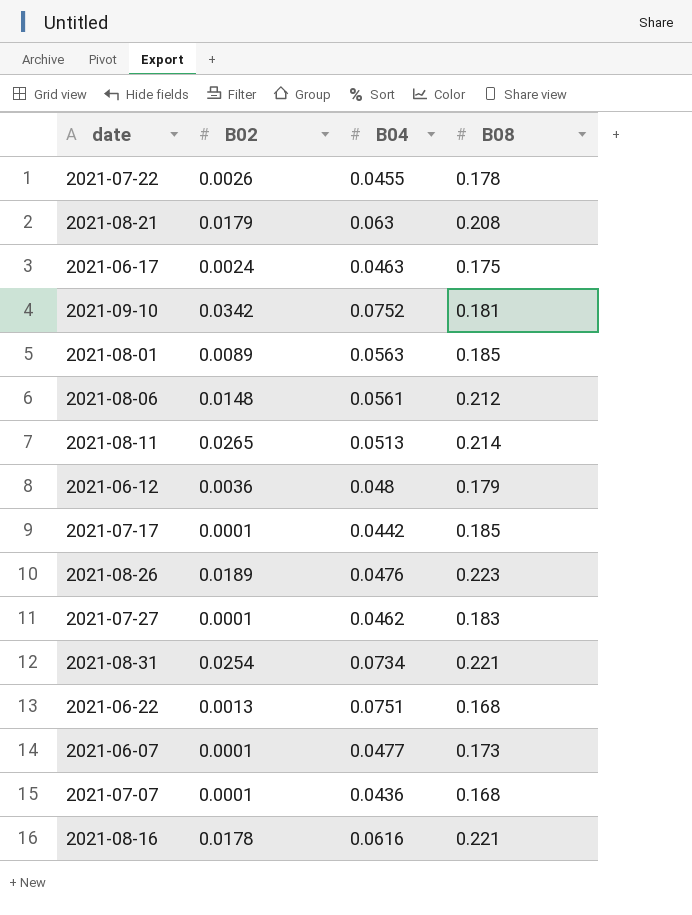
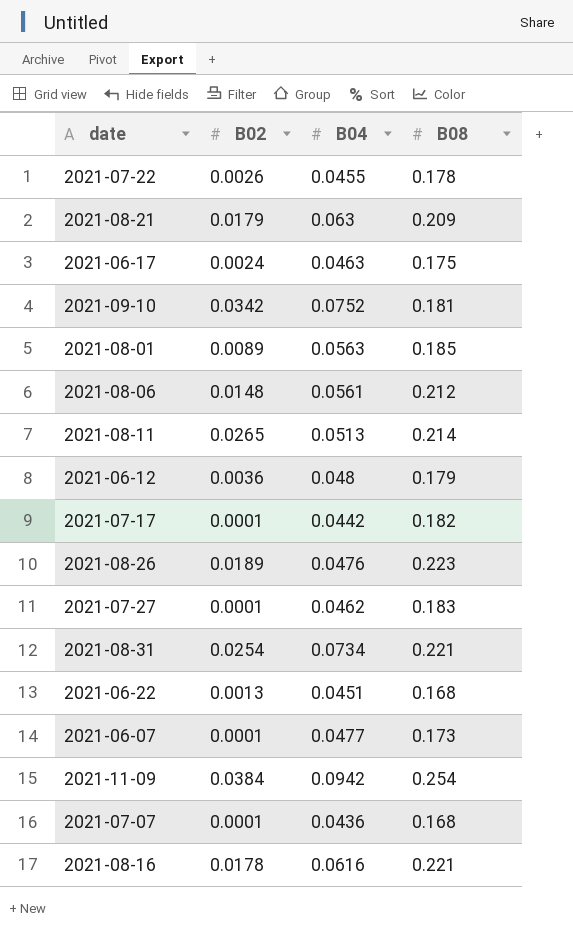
2021-08-21 | B08: 0.208 -> 0.209
2021-07-17 | B08: 0.185 -> 0.182
2021-06-22 | B04: 0.0751 -> 0.0451
row 2021-11-09: none -> 0.0384 | 0.0942 | 0.254

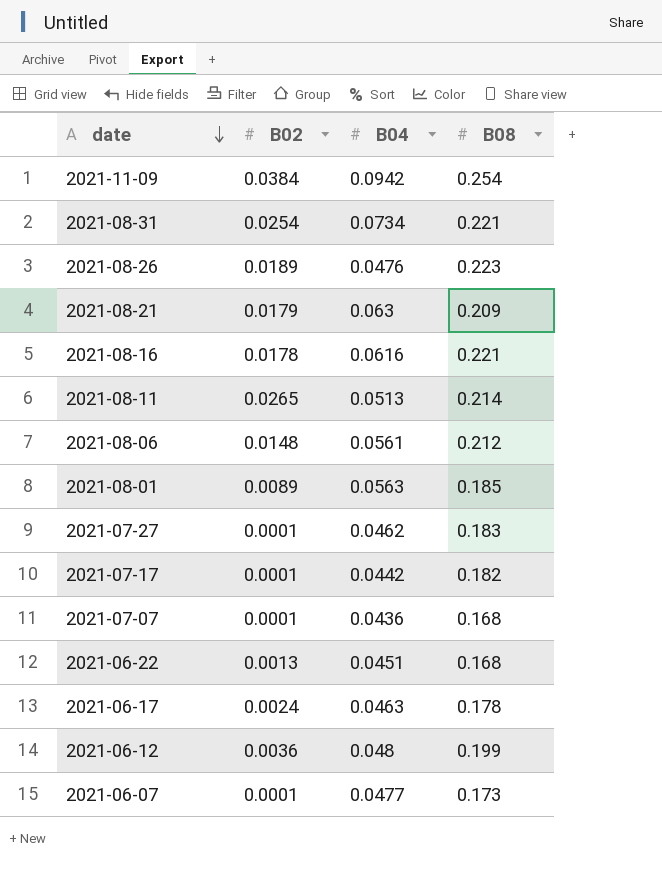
row order: none -> date descending
row 2021-07-22: 0.0026 | 0.0455 | 0.178 -> none
row 2021-09-10: 0.0342 | 0.0752 | 0.181 -> none
2021-06-17 | B08: 0.175 -> 0.178
2021-06-12 | B08: 0.179 -> 0.199

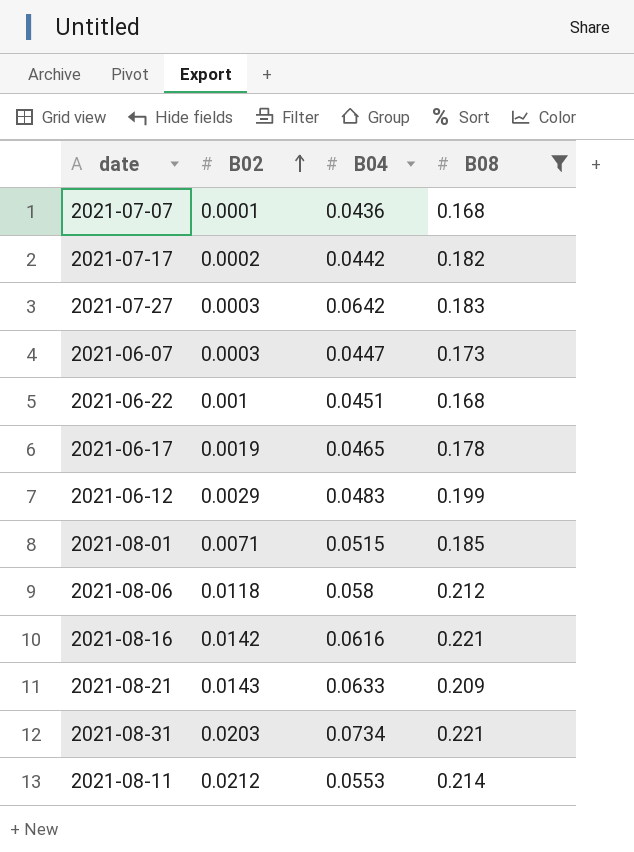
filter: none -> B08 <= 0.221
row order: date descending -> B02 ascending
2021-07-17 | B02: 0.0001 -> 0.0002
2021-07-27 | B02: 0.0001 -> 0.0003
2021-07-27 | B04: 0.0462 -> 0.0642
2021-06-07 | B02: 0.0001 -> 0.0003
2021-06-07 | B04: 0.0477 -> 0.0447
2021-06-22 | B02: 0.0013 -> 0.001
2021-06-17 | B02: 0.0024 -> 0.0019
2021-06-17 | B04: 0.0463 -> 0.0465
2021-06-12 | B02: 0.0036 -> 0.0029
2021-06-12 | B04: 0.048 -> 0.0483
2021-08-01 | B02: 0.0089 -> 0.0071
2021-08-01 | B04: 0.0563 -> 0.0515
2021-08-06 | B02: 0.0148 -> 0.0118
2021-08-06 | B04: 0.0561 -> 0.058
2021-08-16 | B02: 0.0178 -> 0.0142
2021-08-21 | B02: 0.0179 -> 0.0143
2021-08-21 | B04: 0.063 -> 0.0633
2021-08-31 | B02: 0.0254 -> 0.0203
2021-08-11 | B02: 0.0265 -> 0.0212
2021-08-11 | B04: 0.0513 -> 0.0553

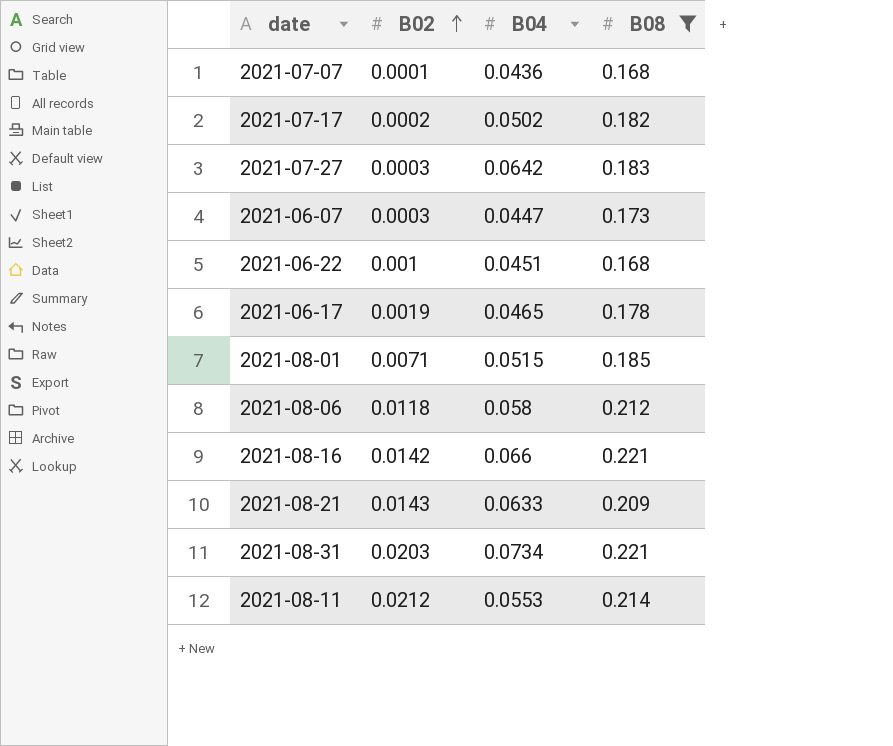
row 2021-06-12: 0.0029 | 0.0483 | 0.199 -> none
2021-07-17 | B04: 0.0442 -> 0.0502
2021-08-16 | B04: 0.0616 -> 0.066

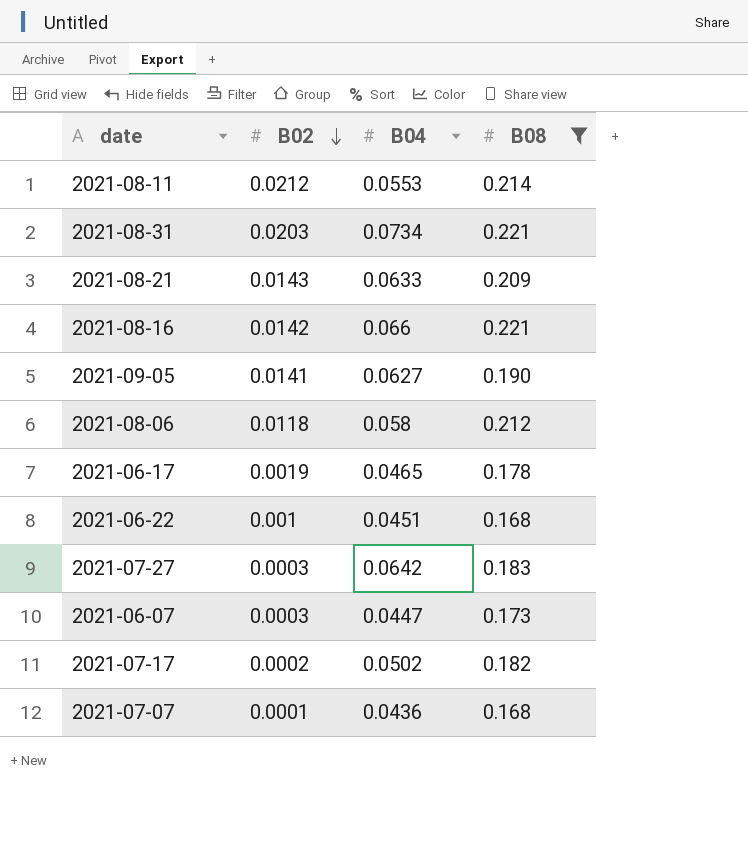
row order: B02 ascending -> B02 descending
row 2021-08-01: 0.0071 | 0.0515 | 0.185 -> none
row 2021-09-05: none -> 0.0141 | 0.0627 | 0.190

